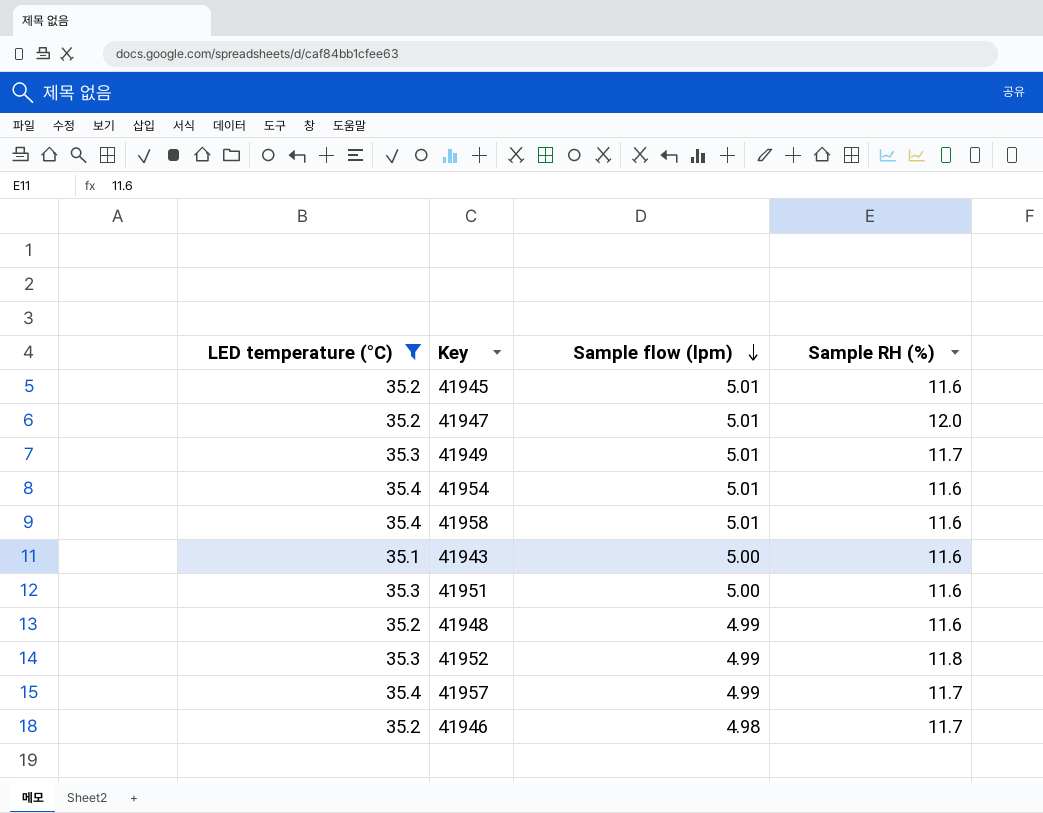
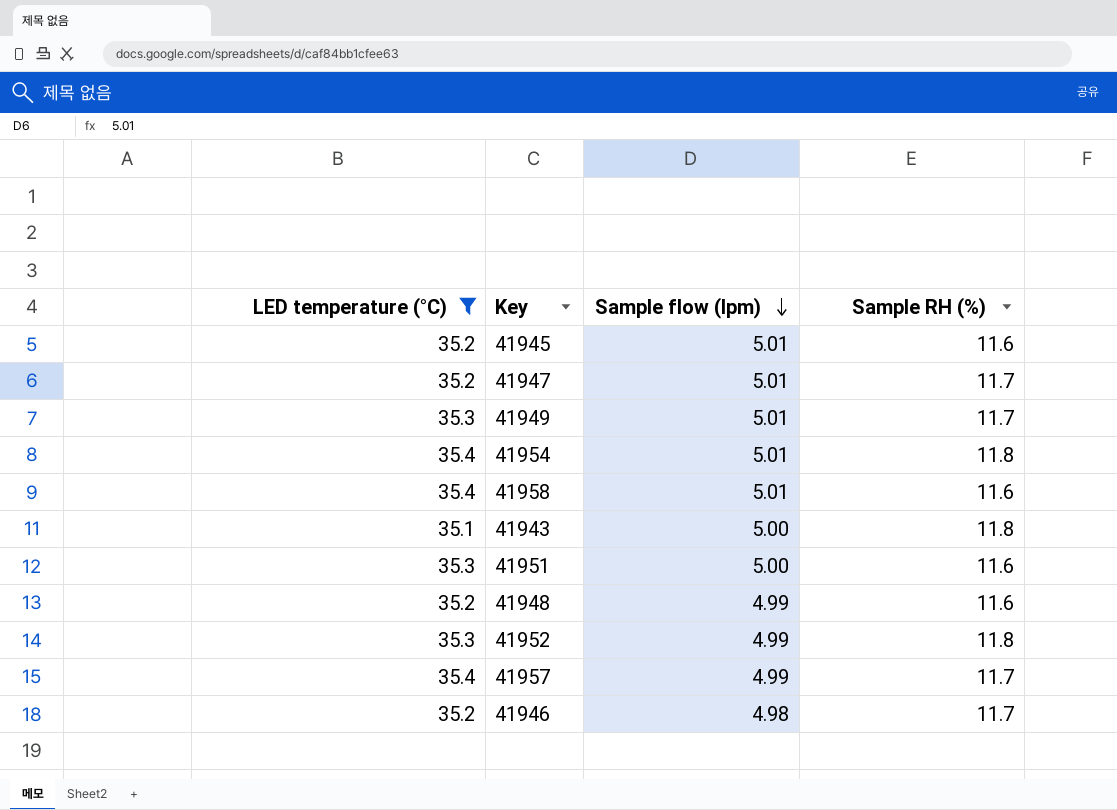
41947 | Sample RH (%): 12.0 -> 11.7
41954 | Sample RH (%): 11.6 -> 11.8
41943 | Sample RH (%): 11.6 -> 11.8

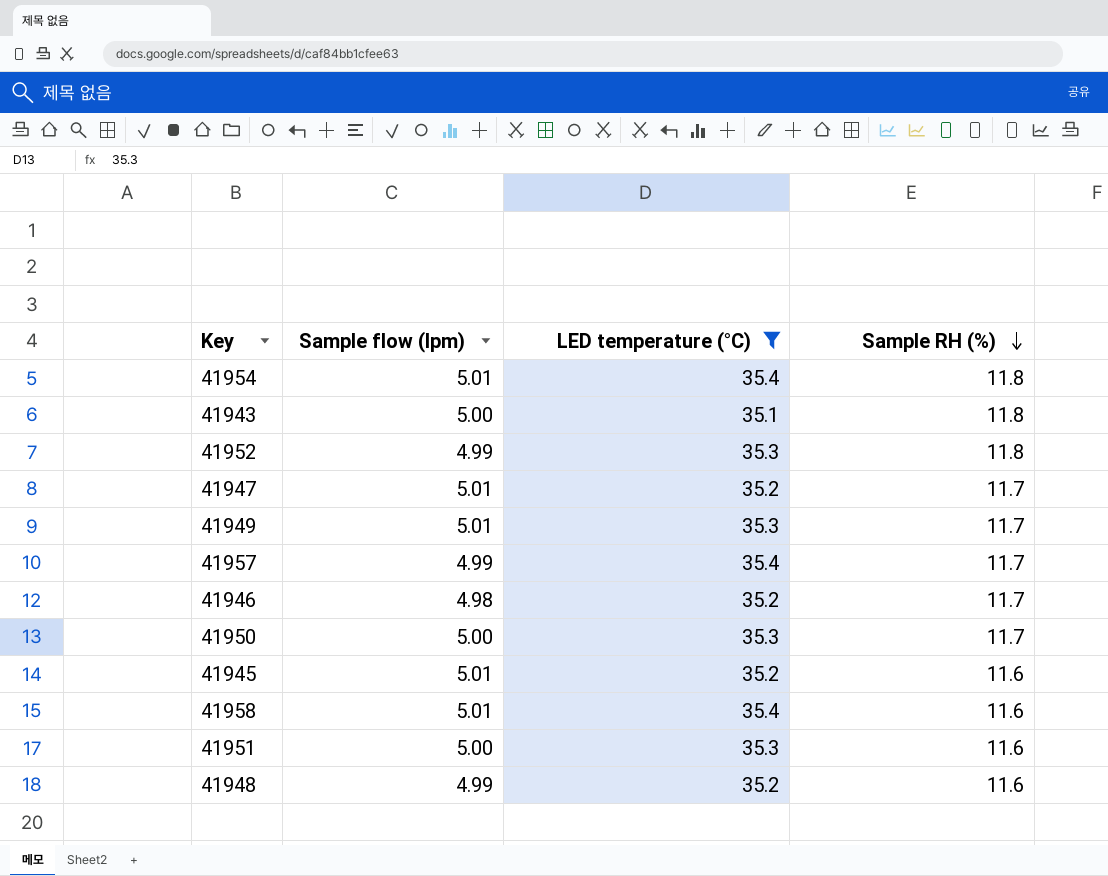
row order: Sample flow (lpm) descending -> Sample RH (%) descending
column LED temperature (°C) | position: 1 -> 3
row 41950: none -> 5.00 | 35.3 | 11.7

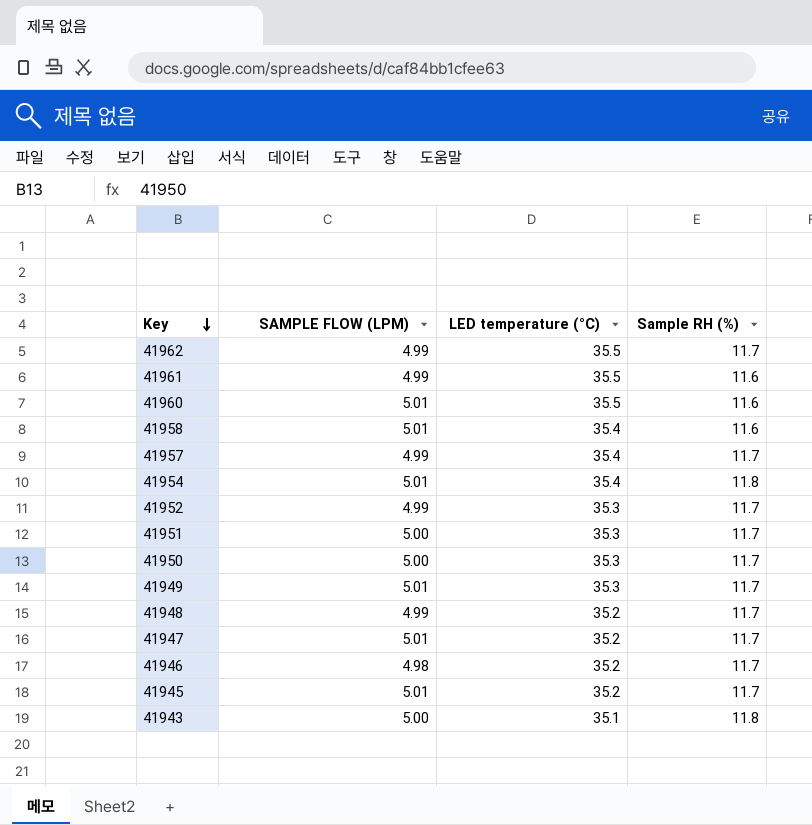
filter: LED temperature (°C) != 35.5 -> none
row order: Sample RH (%) descending -> Key descending
column name: Sample flow (lpm) -> SAMPLE FLOW (LPM)
41952 | Sample RH (%): 11.8 -> 11.7
41951 | Sample RH (%): 11.6 -> 11.7
41948 | Sample RH (%): 11.6 -> 11.7
41945 | Sample RH (%): 11.6 -> 11.7

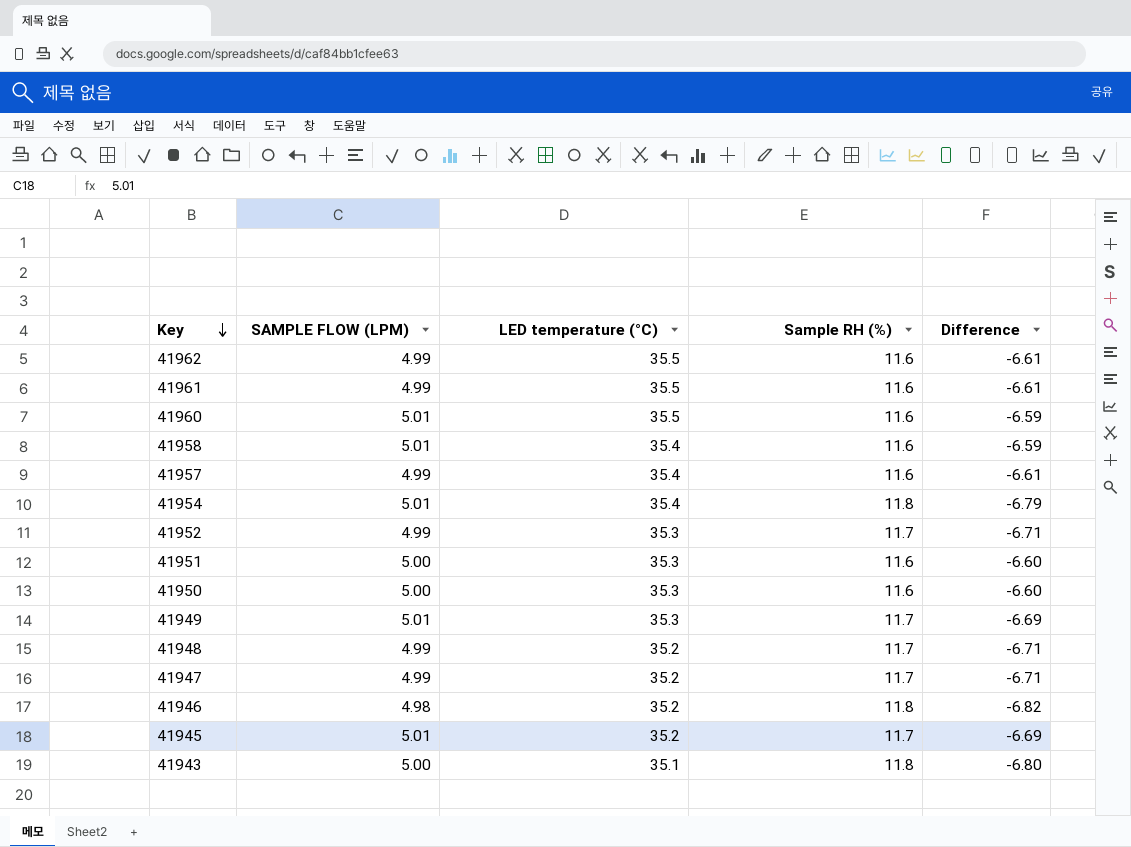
column Difference | formula: none -> [SAMPLE FLOW (LPM)] - [Sample RH (%)]
41962 | Sample RH (%): 11.7 -> 11.6
41957 | Sample RH (%): 11.7 -> 11.6
41951 | Sample RH (%): 11.7 -> 11.6
41950 | Sample RH (%): 11.7 -> 11.6
41947 | SAMPLE FLOW (LPM): 5.01 -> 4.99
41946 | Sample RH (%): 11.7 -> 11.8

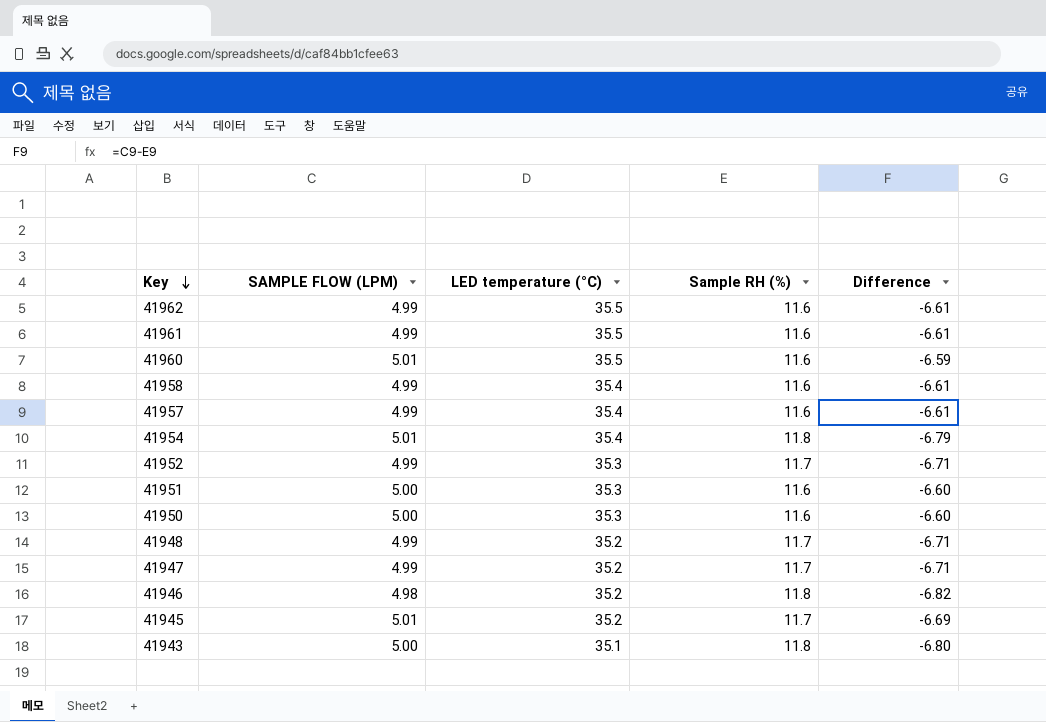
row 41949: 5.01 | 35.3 | 11.7 | -6.69 -> none
41958 | SAMPLE FLOW (LPM): 5.01 -> 4.99
41958 | Difference: -6.59 -> -6.61

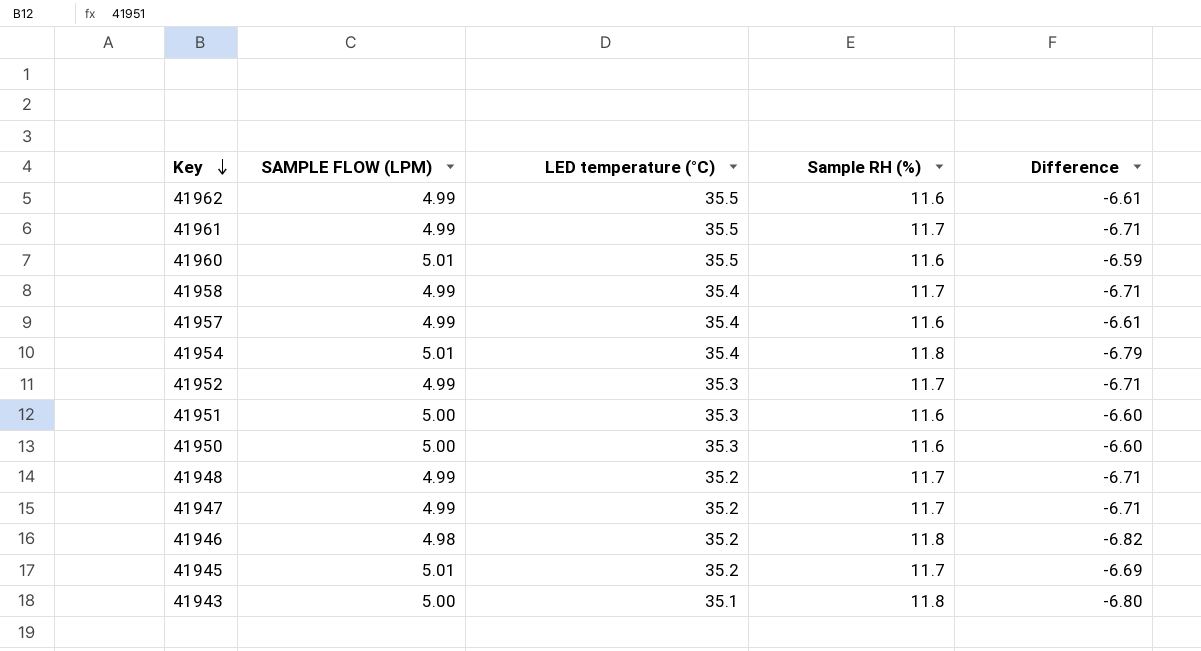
41961 | Sample RH (%): 11.6 -> 11.7
41961 | Difference: -6.61 -> -6.71
41958 | Sample RH (%): 11.6 -> 11.7
41958 | Difference: -6.61 -> -6.71

